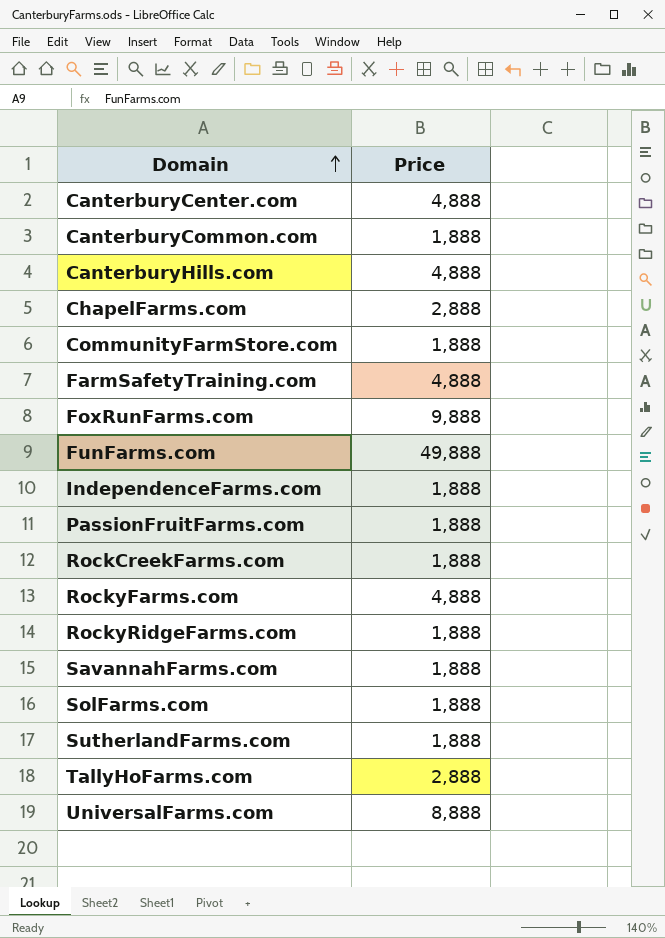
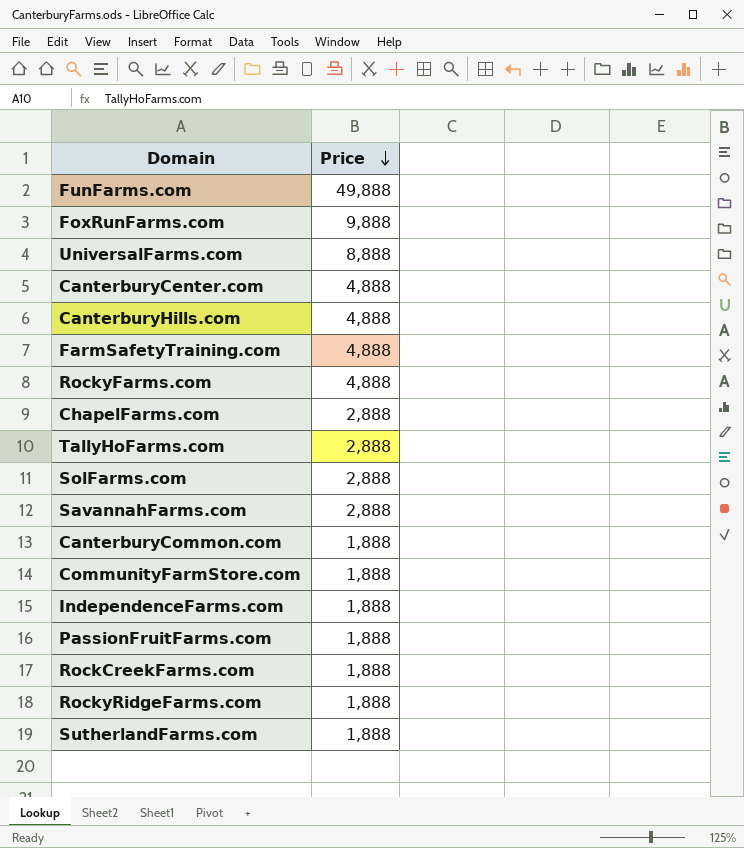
row order: Domain ascending -> Price descending
SolFarms.com | Price: 1,888 -> 2,888
SavannahFarms.com | Price: 1,888 -> 2,888

